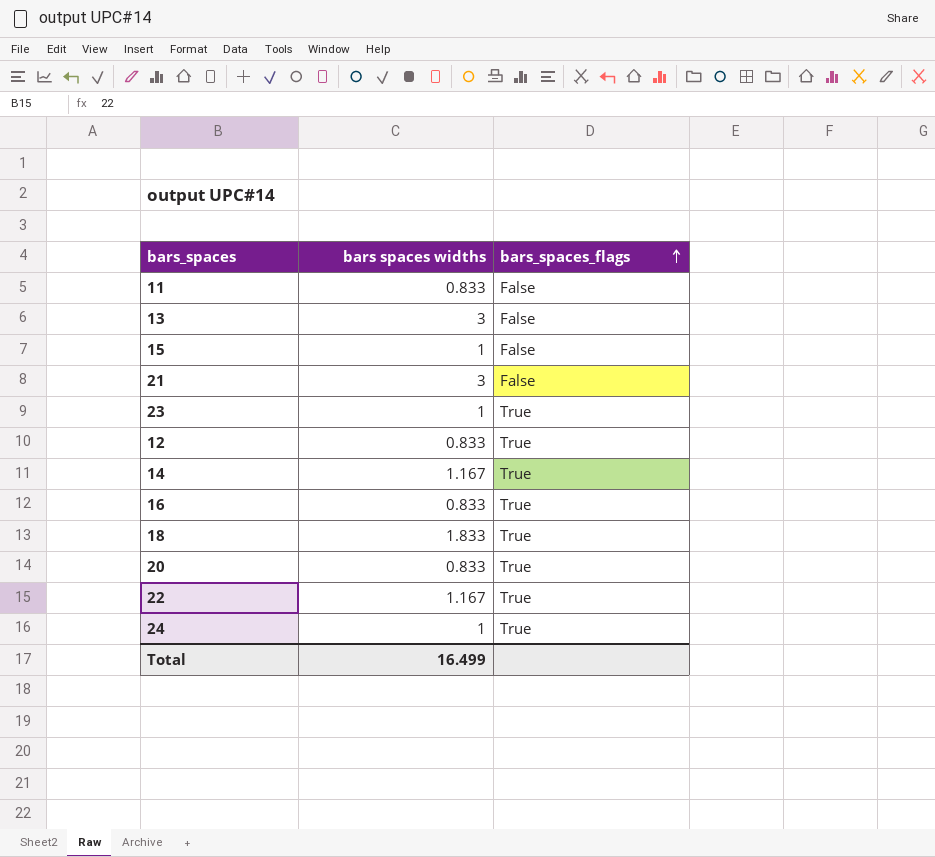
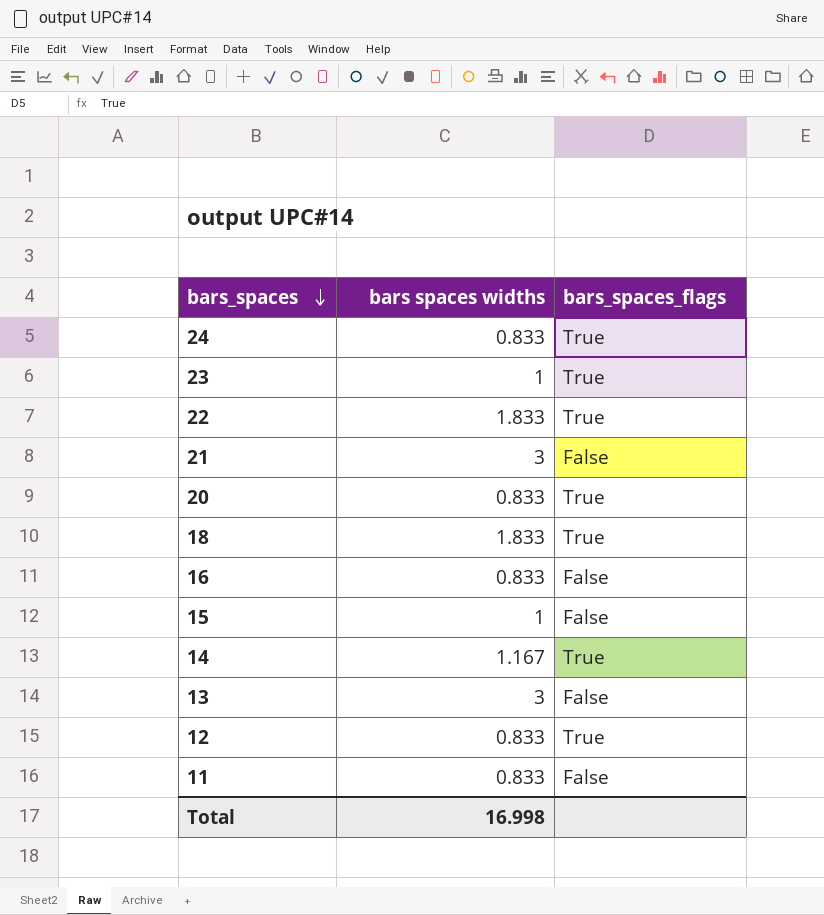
row order: bars_spaces_flags ascending -> bars_spaces descending
24 | bars spaces widths: 1 -> 0.833
22 | bars spaces widths: 1.167 -> 1.833
16 | bars_spaces_flags: True -> False
Total | bars spaces widths: 16.499 -> 16.998

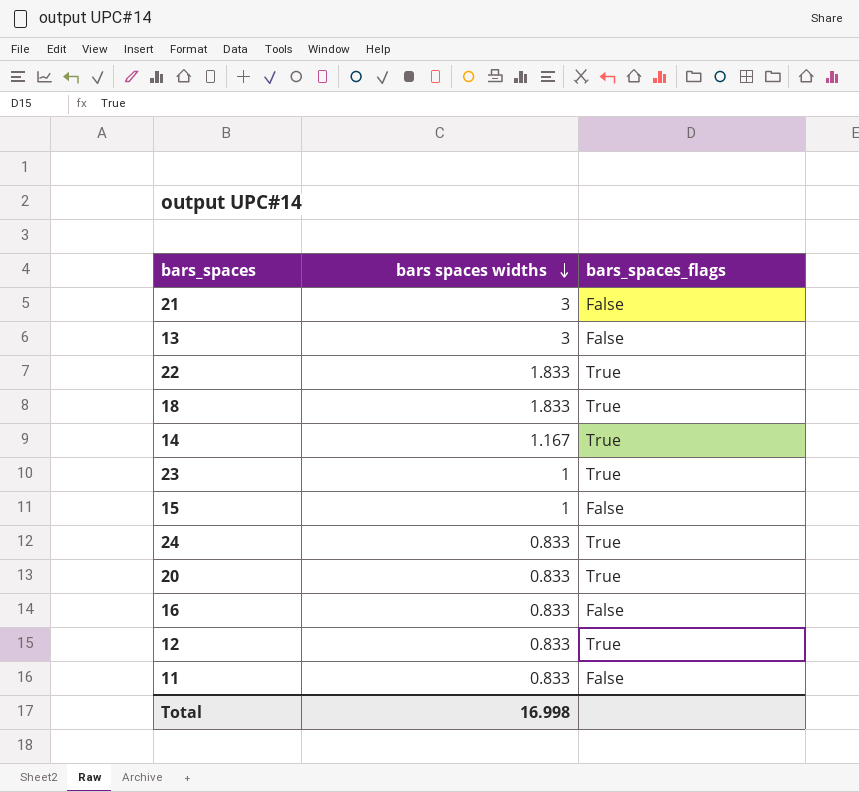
row order: bars_spaces descending -> bars spaces widths descending

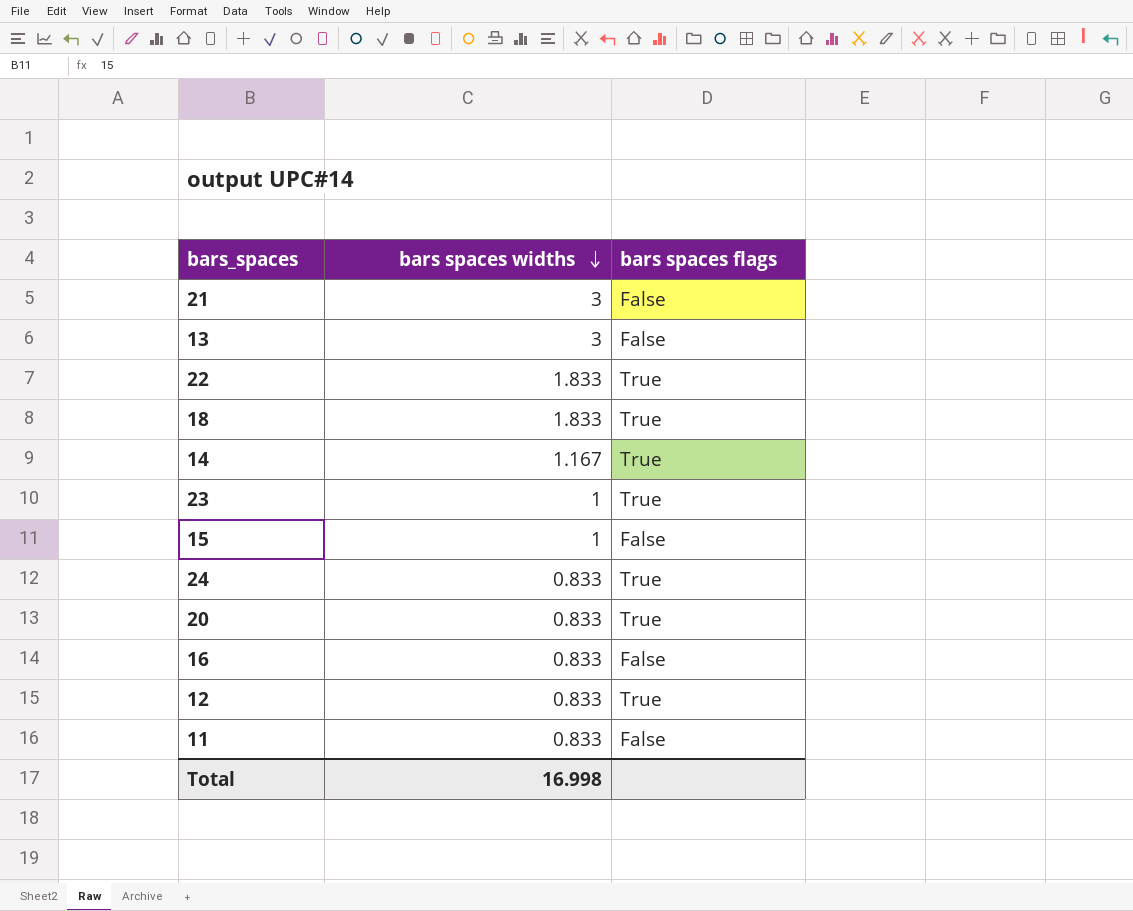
column name: bars_spaces_flags -> bars spaces flags

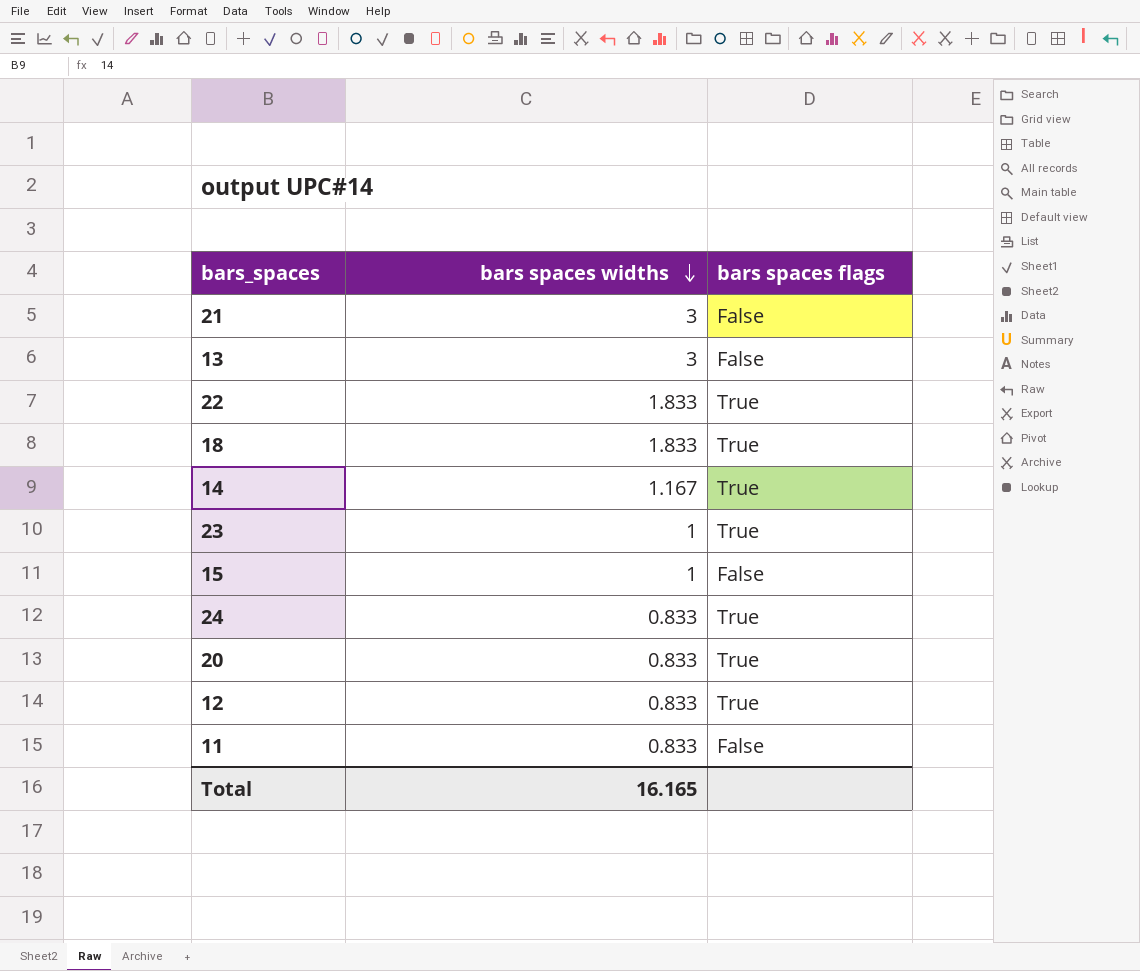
row 16: 0.833 | False -> none
Total | bars spaces widths: 16.998 -> 16.165

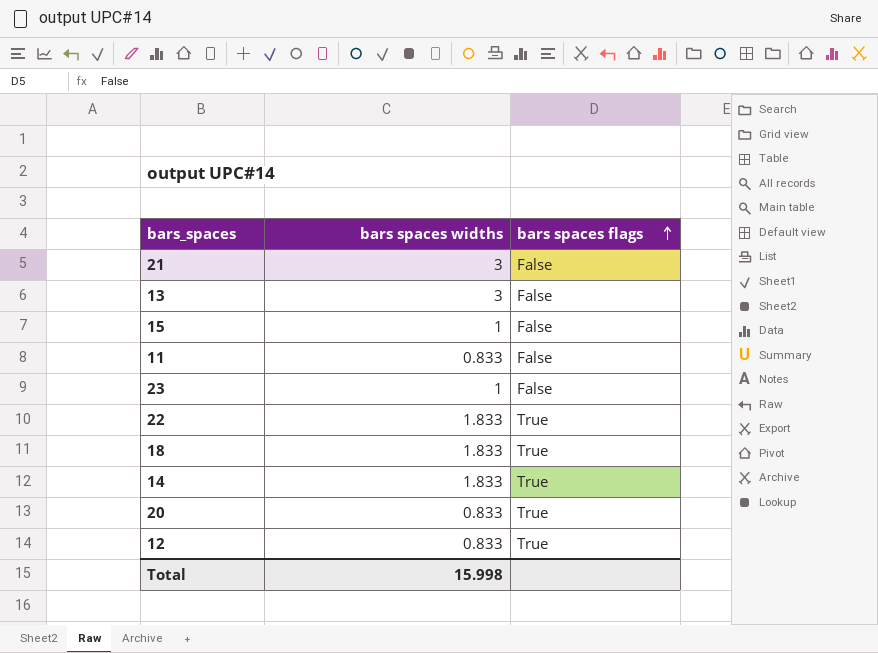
row order: bars spaces widths descending -> bars spaces flags ascending
row 24: 0.833 | True -> none
23 | bars spaces flags: True -> False
14 | bars spaces widths: 1.167 -> 1.833
Total | bars spaces widths: 16.165 -> 15.998

